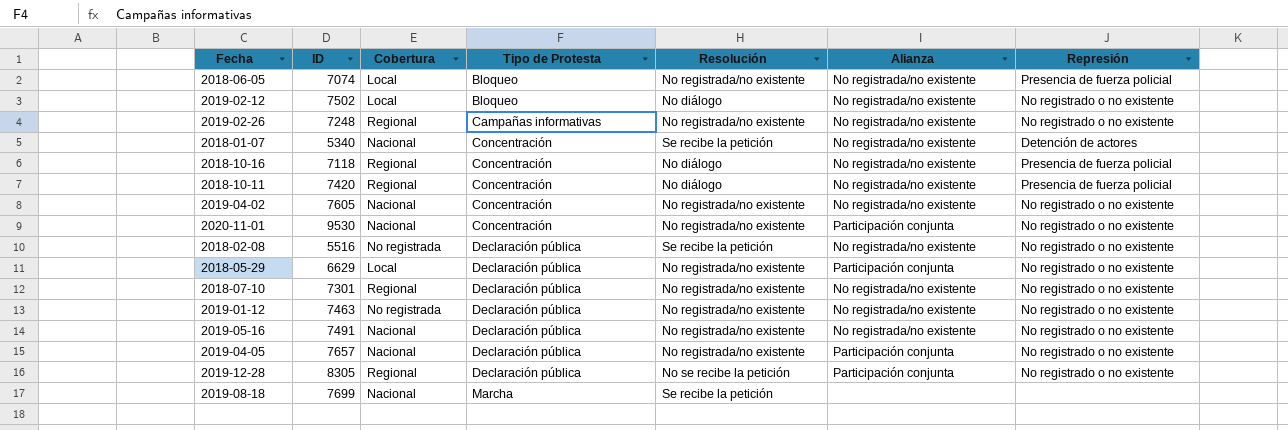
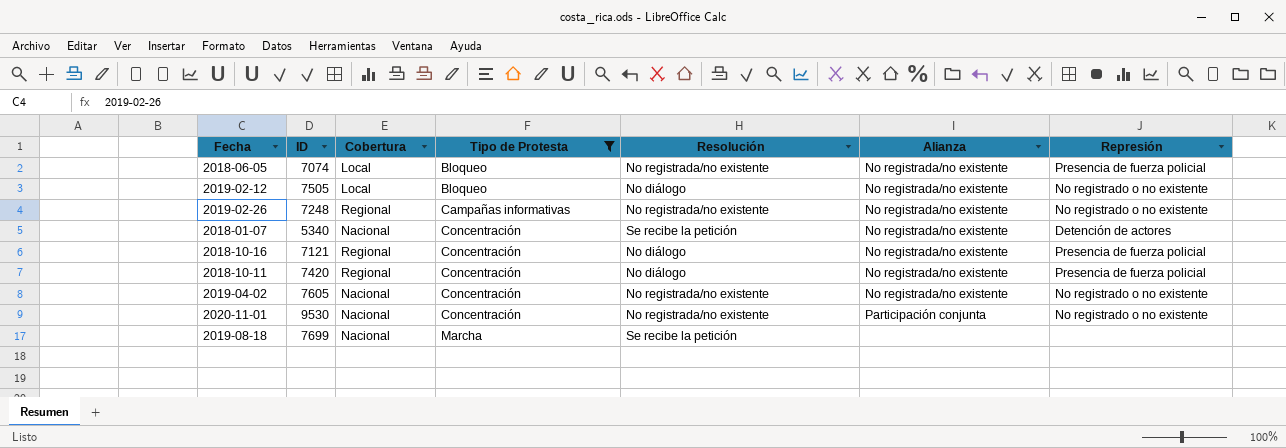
filter: none -> Tipo de Protesta != Declaración pública
2019-02-12 | ID: 7502 -> 7505
2018-10-16 | ID: 7118 -> 7121

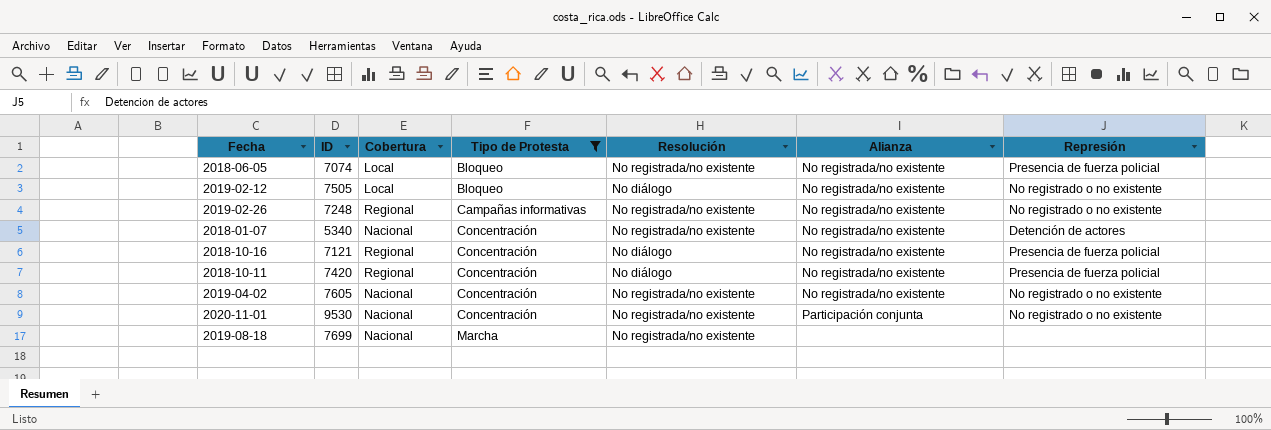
2018-01-07 | Resolución: Se recibe la petición -> No registrada/no existente
2019-08-18 | Resolución: Se recibe la petición -> No registrada/no existente

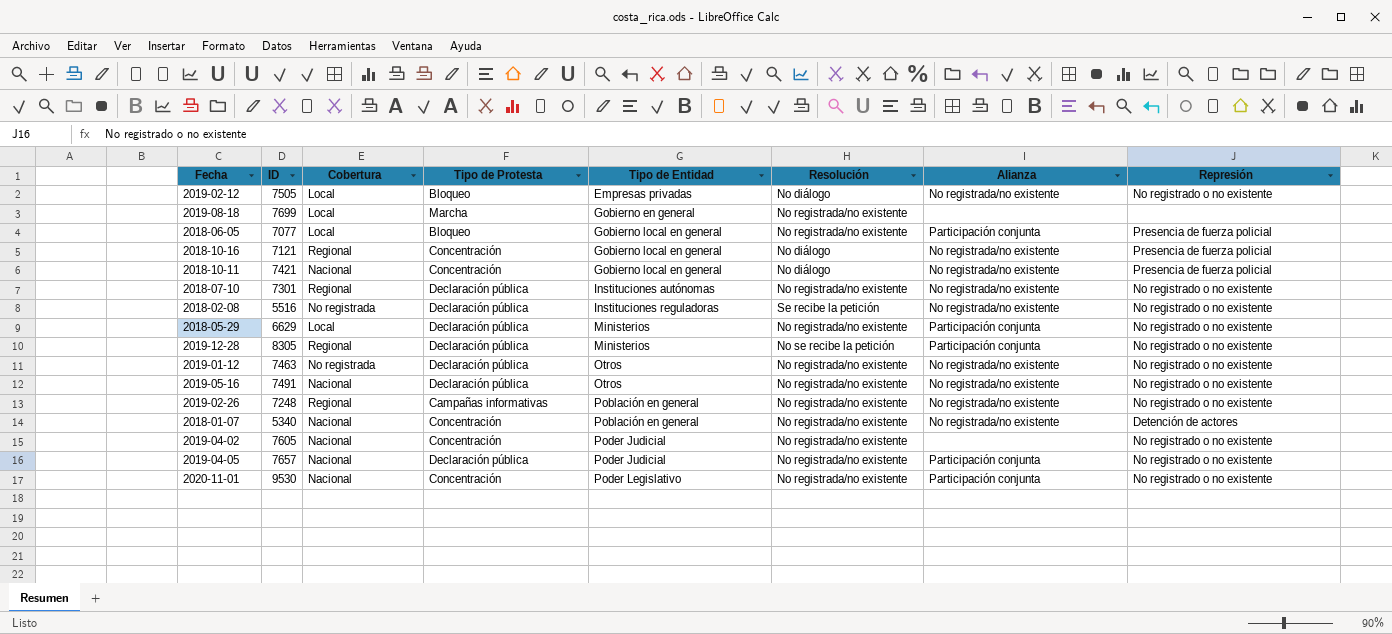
filter: Tipo de Protesta != Declaración pública -> none
row order: Tipo de Protesta ascending -> Tipo de Entidad ascending
column Tipo de Entidad | position: none -> 5
2019-08-18 | Cobertura: Nacional -> Local
2018-06-05 | ID: 7074 -> 7077
2018-06-05 | Alianza: No registrada/no existente -> Participación conjunta
2018-10-11 | ID: 7420 -> 7421
2018-10-11 | Cobertura: Regional -> Nacional
2019-04-02 | Alianza: No registrada/no existente -> none

